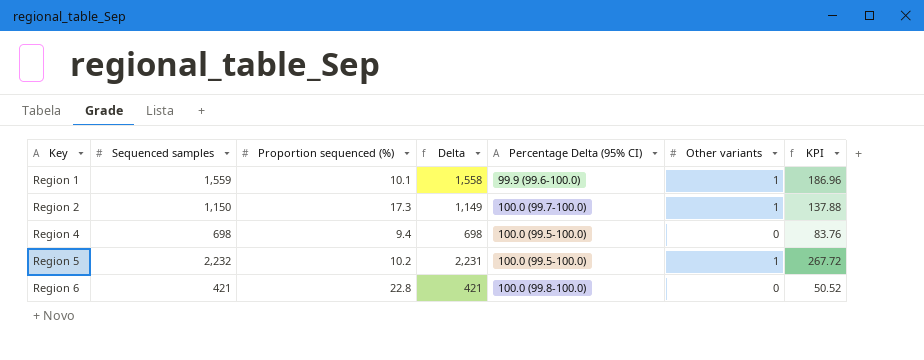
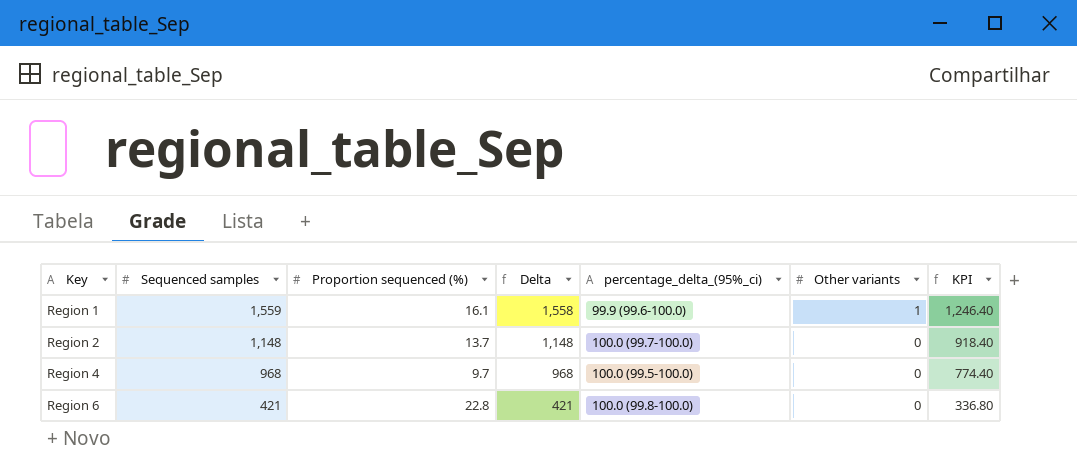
column name: Percentage Delta (95% CI) -> percentage_delta_(95%_ci)
column KPI | formula: [Delta] * 0.12 -> [Delta] * 0.8
row Region 5: 2,232 | 10.2 | 2,231 | 100.0 (99.5-100.0) | 1 | 267.72 -> none
Region 1 | Proportion sequenced (%): 10.1 -> 16.1
Region 2 | Sequenced samples: 1,150 -> 1,148
Region 2 | Proportion sequenced (%): 17.3 -> 13.7
Region 2 | Delta: 1,149 -> 1,148
Region 2 | Other variants: 1 -> 0
Region 4 | Sequenced samples: 698 -> 968
Region 4 | Proportion sequenced (%): 9.4 -> 9.7
Region 4 | Delta: 698 -> 968

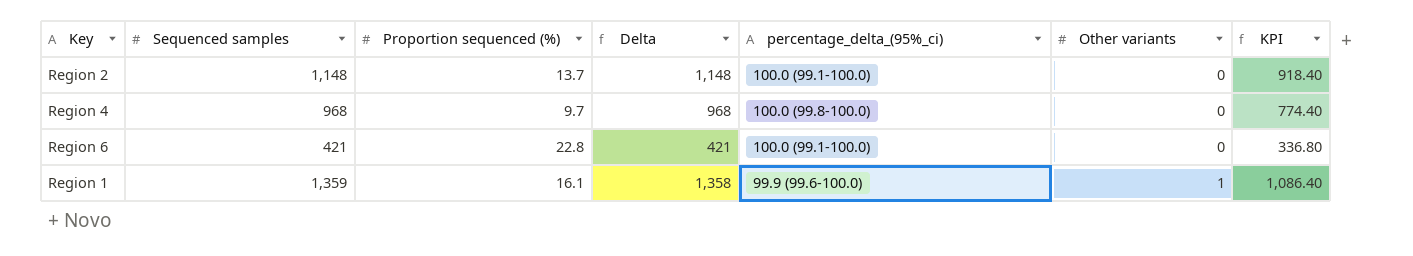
row order: Key ascending -> Other variants ascending
Region 2 | percentage_delta_(95%_ci): 100.0 (99.7-100.0) -> 100.0 (99.1-100.0)
Region 4 | percentage_delta_(95%_ci): 100.0 (99.5-100.0) -> 100.0 (99.8-100.0)
Region 6 | percentage_delta_(95%_ci): 100.0 (99.8-100.0) -> 100.0 (99.1-100.0)
Region 1 | Sequenced samples: 1,559 -> 1,359
Region 1 | Delta: 1,558 -> 1,358
Region 1 | KPI: 1,246.40 -> 1,086.40

